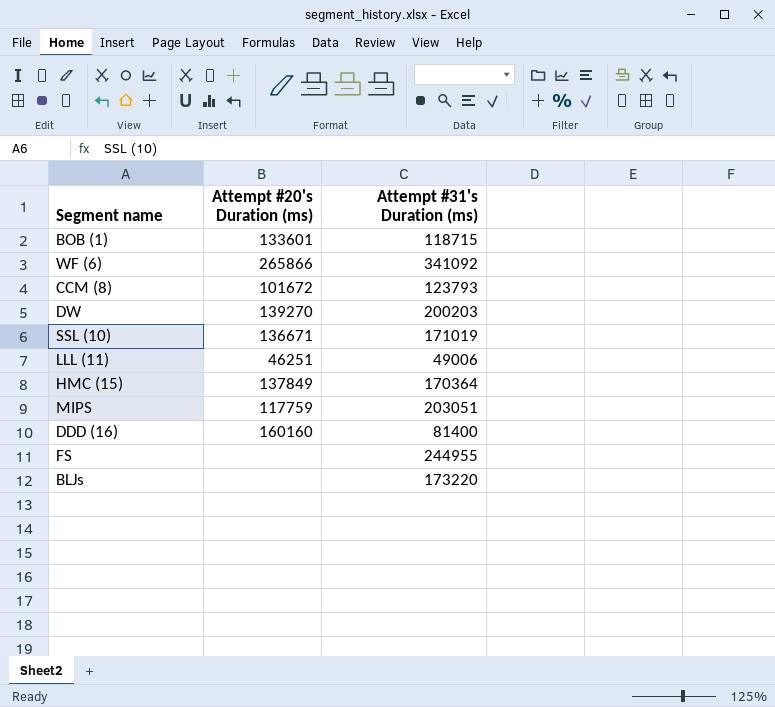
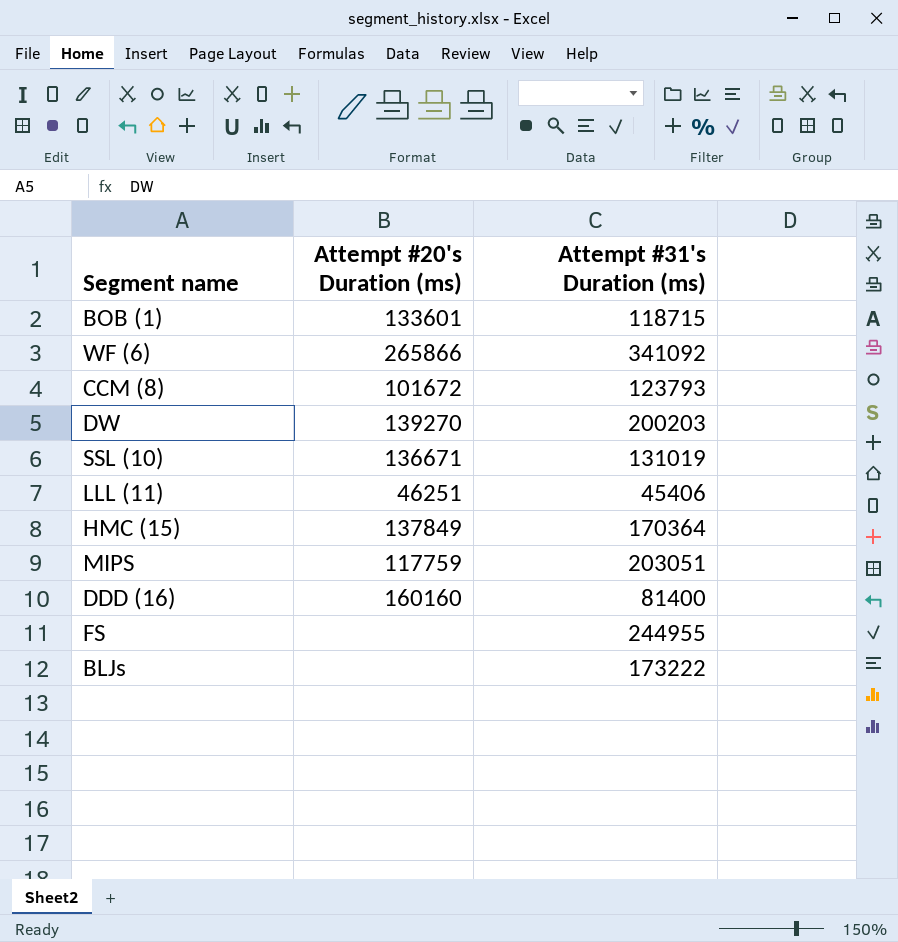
SSL (10) | Attempt #31's Duration (ms): 171019 -> 131019
LLL (11) | Attempt #31's Duration (ms): 49006 -> 45406
BLJs | Attempt #31's Duration (ms): 173220 -> 173222

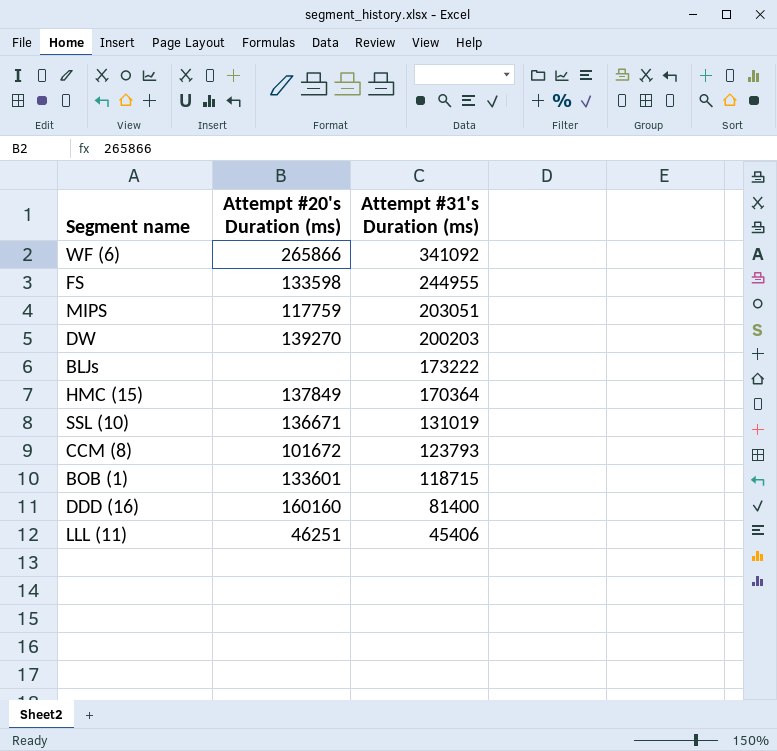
row order: none -> Attempt #31's Duration (ms) descending
FS | Attempt #20's Duration (ms): none -> 133598

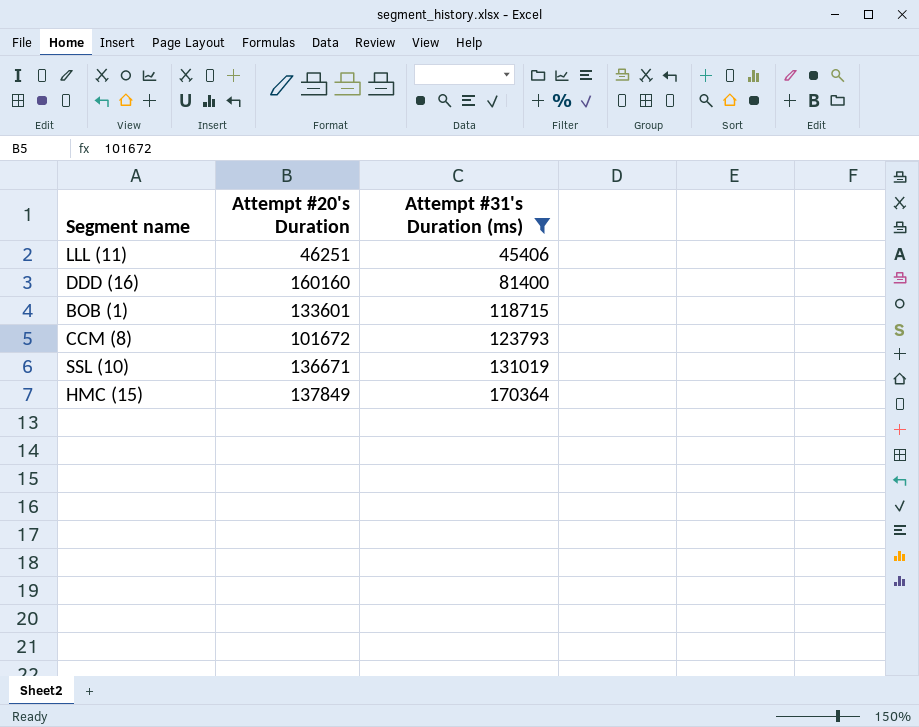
filter: none -> Attempt #31's Duration (ms) <= 170364
row order: Attempt #31's Duration (ms) descending -> Attempt #31's Duration (ms) ascending
column name: Attempt #20's Duration (ms) -> Attempt #20's Duration

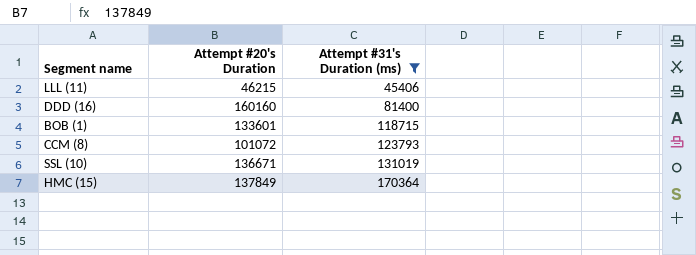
LLL (11) | Attempt #20's Duration: 46251 -> 46215
CCM (8) | Attempt #20's Duration: 101672 -> 101072

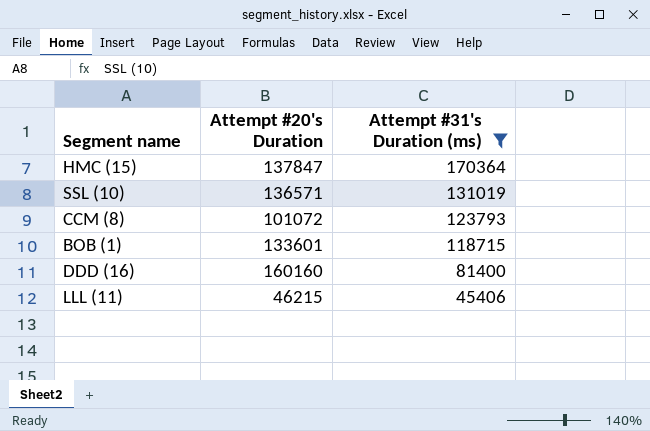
row order: Attempt #31's Duration (ms) ascending -> Attempt #31's Duration (ms) descending
HMC (15) | Attempt #20's Duration: 137849 -> 137847
SSL (10) | Attempt #20's Duration: 136671 -> 136571

